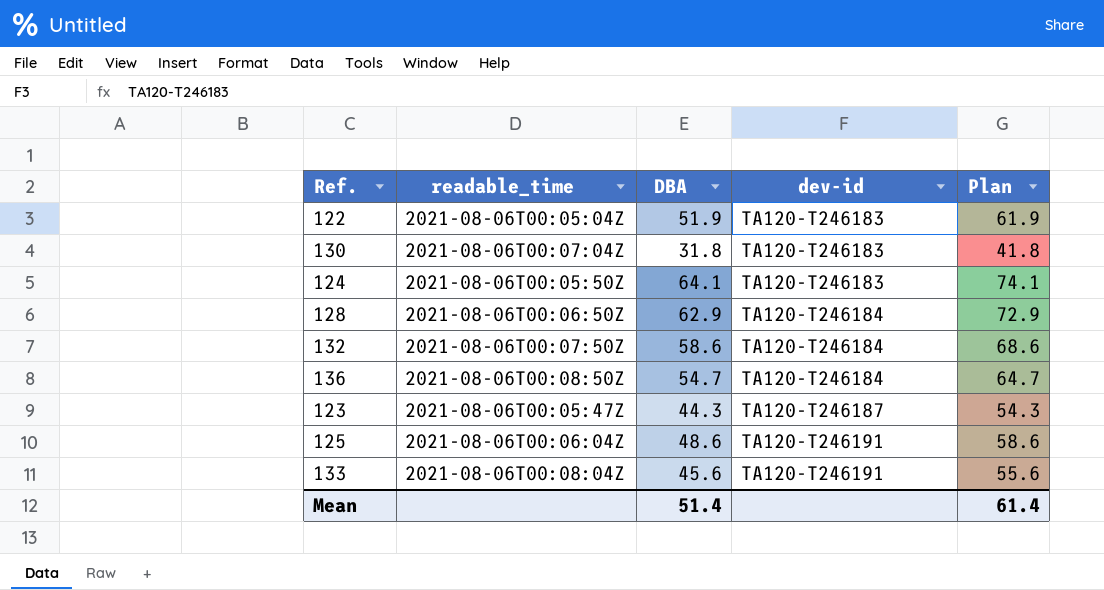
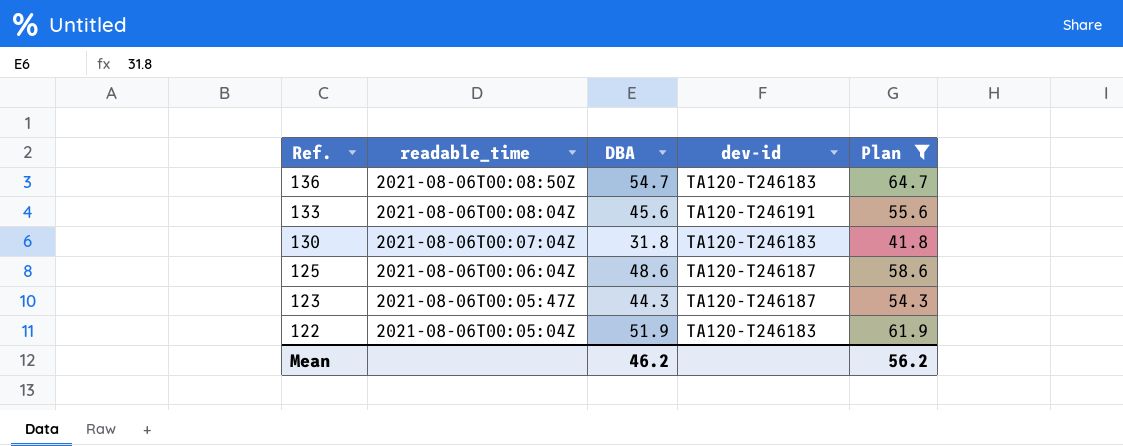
filter: none -> Plan <= 64.7
row order: dev-id ascending -> Ref. descending
136 | dev-id: TA120-T246184 -> TA120-T246183
125 | dev-id: TA120-T246191 -> TA120-T246187
Mean | DBA: 51.4 -> 46.2
Mean | Plan: 61.4 -> 56.2

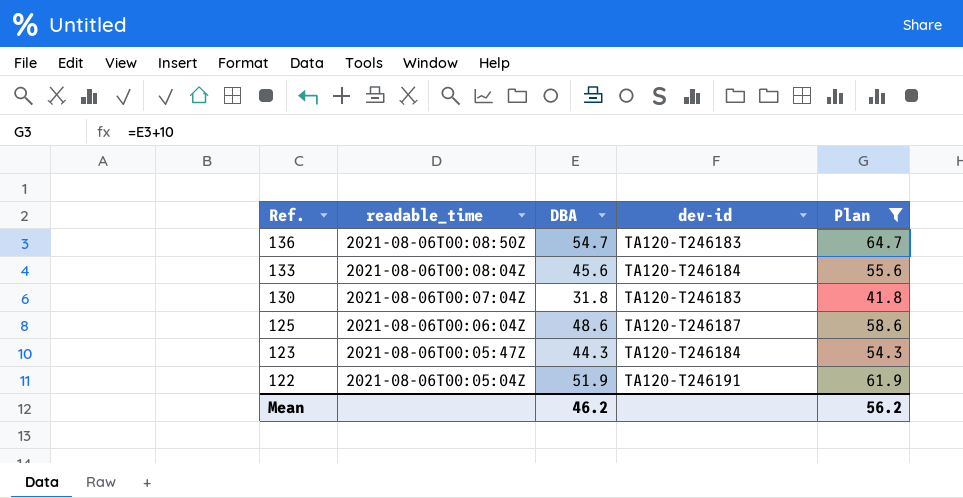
133 | dev-id: TA120-T246191 -> TA120-T246184
123 | dev-id: TA120-T246187 -> TA120-T246184
122 | dev-id: TA120-T246183 -> TA120-T246191

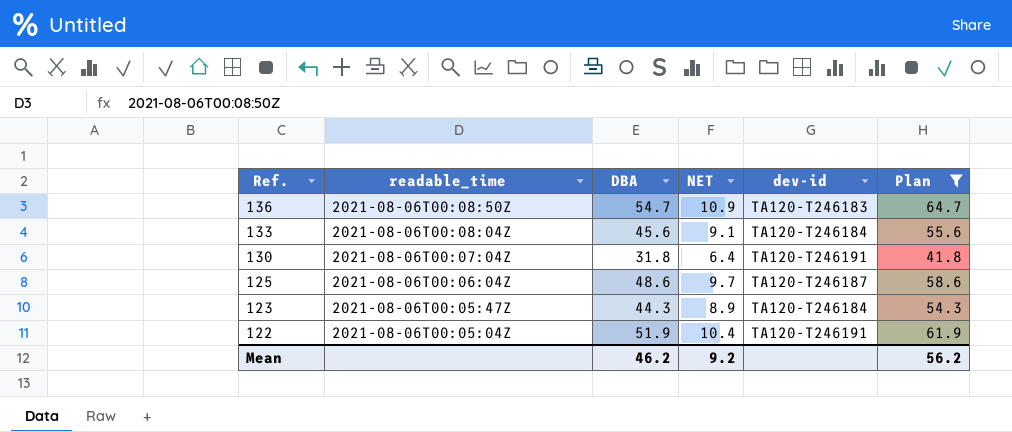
column NET | formula: none -> [DBA] * 0.2
130 | dev-id: TA120-T246183 -> TA120-T246191

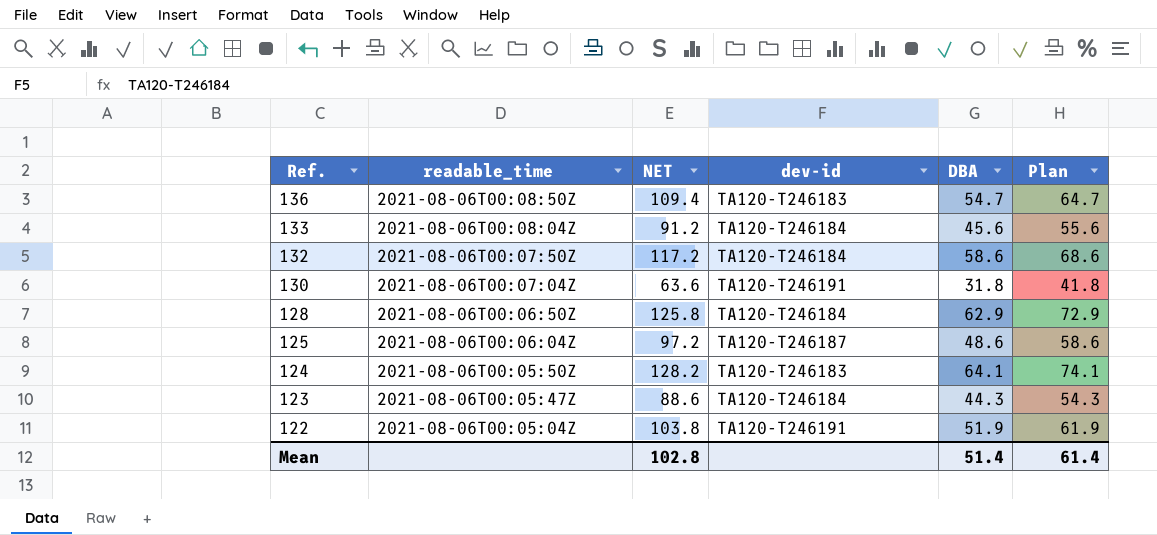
filter: Plan <= 64.7 -> none
column NET | formula: [DBA] * 0.2 -> [DBA] * 2
column DBA | position: 3 -> 5
Mean | NET: 9.2 -> 102.8
Mean | DBA: 46.2 -> 51.4
Mean | Plan: 56.2 -> 61.4

